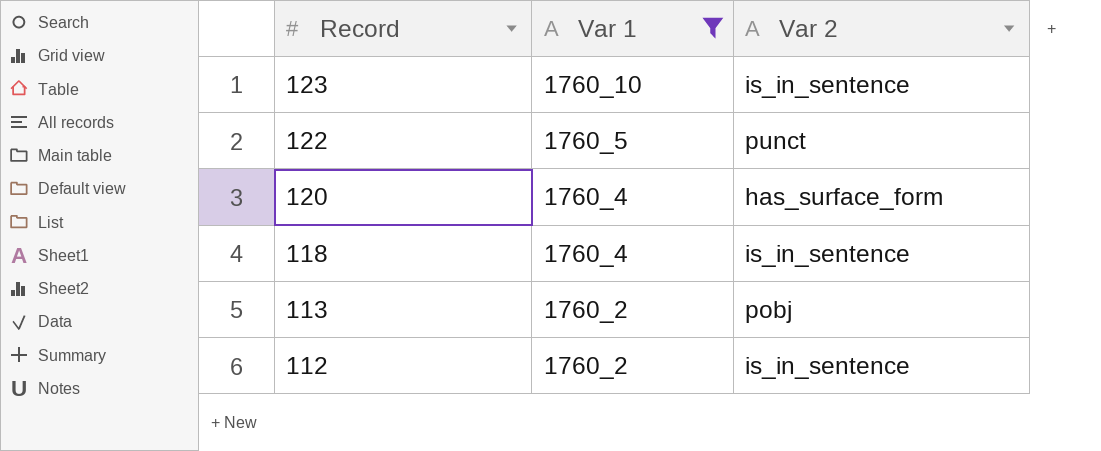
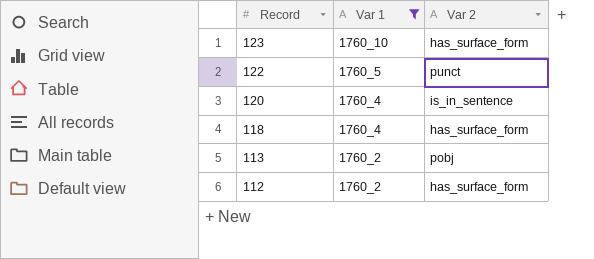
123 | Var 2: is_in_sentence -> has_surface_form
120 | Var 2: has_surface_form -> is_in_sentence
118 | Var 2: is_in_sentence -> has_surface_form
112 | Var 2: is_in_sentence -> has_surface_form

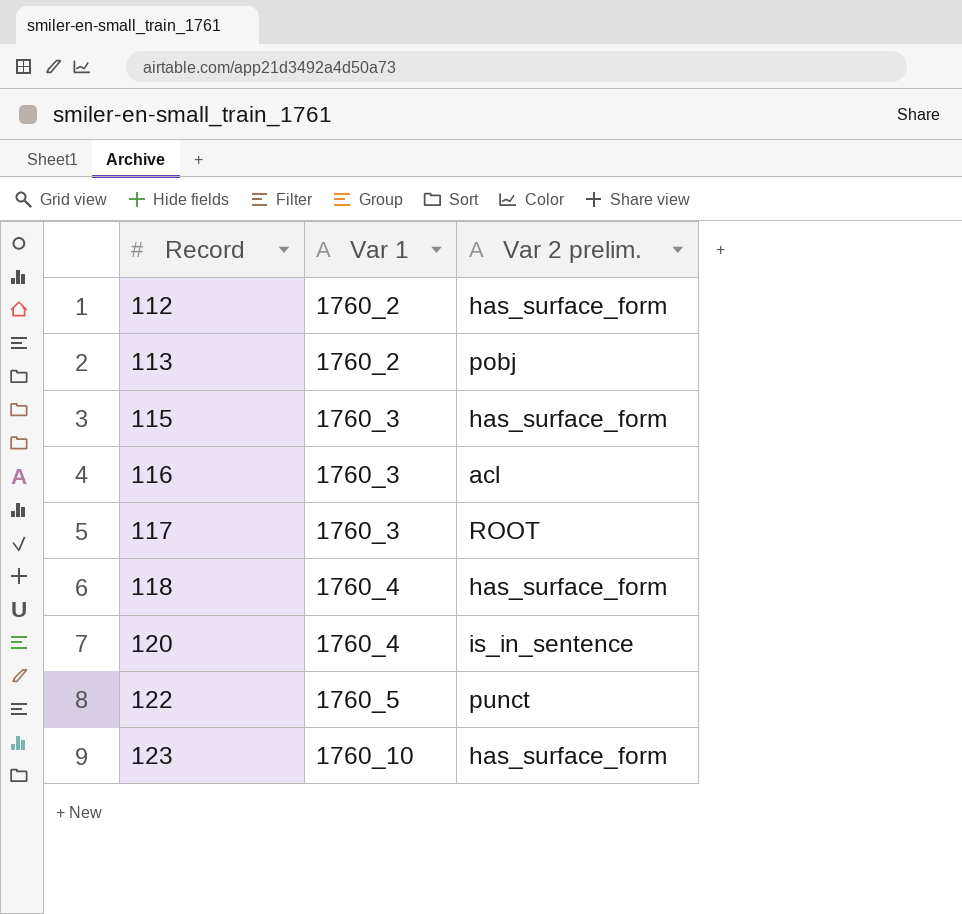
filter: Var 1 != 1760_3 -> none
row order: Record descending -> Record ascending
column name: Var 2 -> Var 2 prelim.

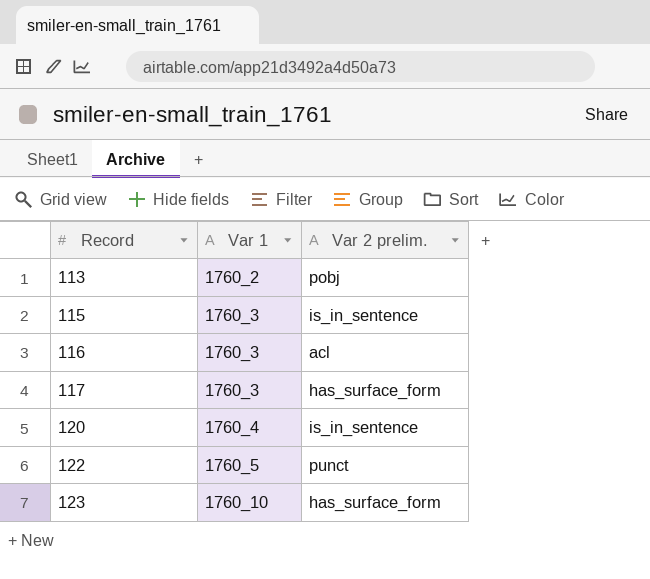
row 112: 1760_2 | has_surface_form -> none
row 118: 1760_4 | has_surface_form -> none
115 | Var 2 prelim.: has_surface_form -> is_in_sentence
117 | Var 2 prelim.: ROOT -> has_surface_form

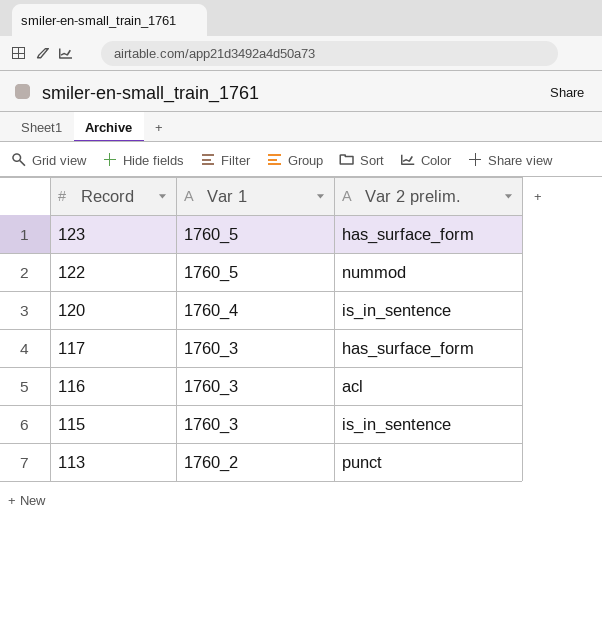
row order: Record ascending -> Record descending
123 | Var 1: 1760_10 -> 1760_5
122 | Var 2 prelim.: punct -> nummod
113 | Var 2 prelim.: pobj -> punct

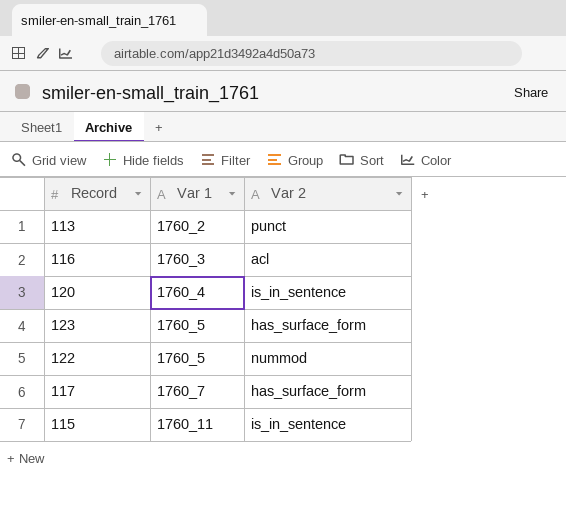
row order: Record descending -> Var 1 ascending
column name: Var 2 prelim. -> Var 2
117 | Var 1: 1760_3 -> 1760_7
115 | Var 1: 1760_3 -> 1760_11

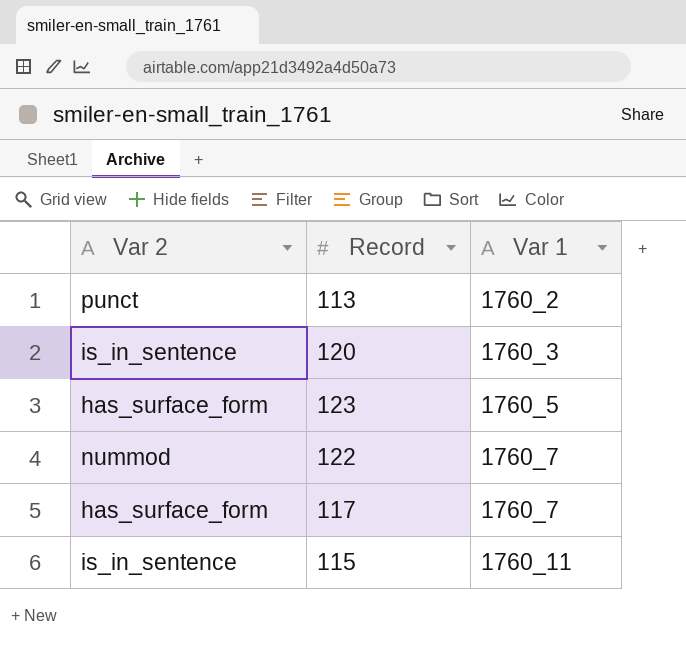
column Var 2 | position: 3 -> 1
row 116: 1760_3 | acl -> none
120 | Var 1: 1760_4 -> 1760_3
122 | Var 1: 1760_5 -> 1760_7

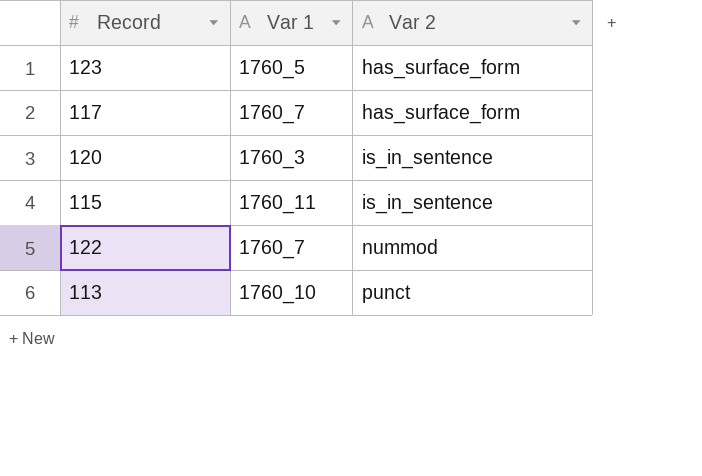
row order: Var 1 ascending -> Var 2 ascending
column Var 2 | position: 1 -> 3
113 | Var 1: 1760_2 -> 1760_10

